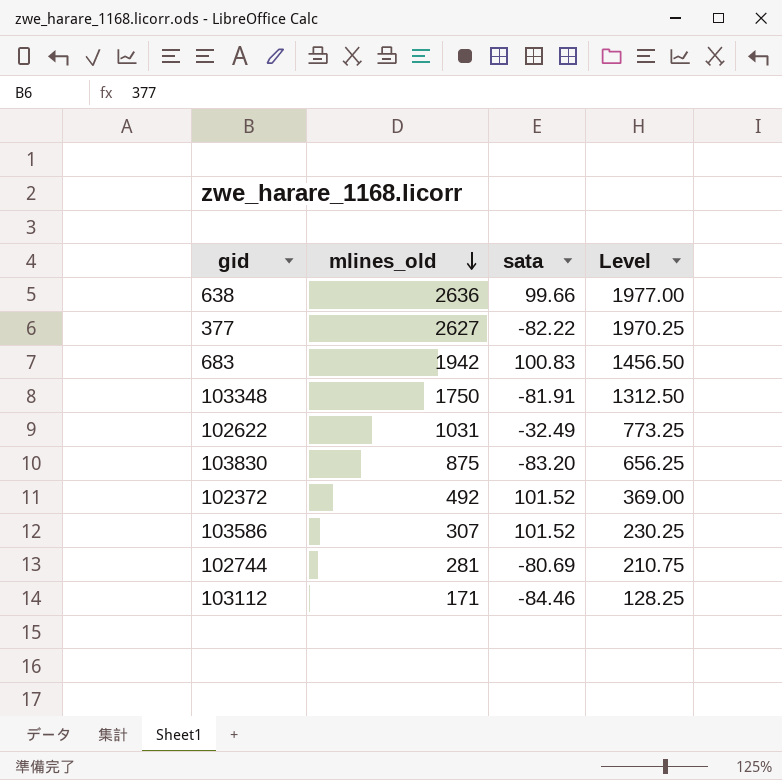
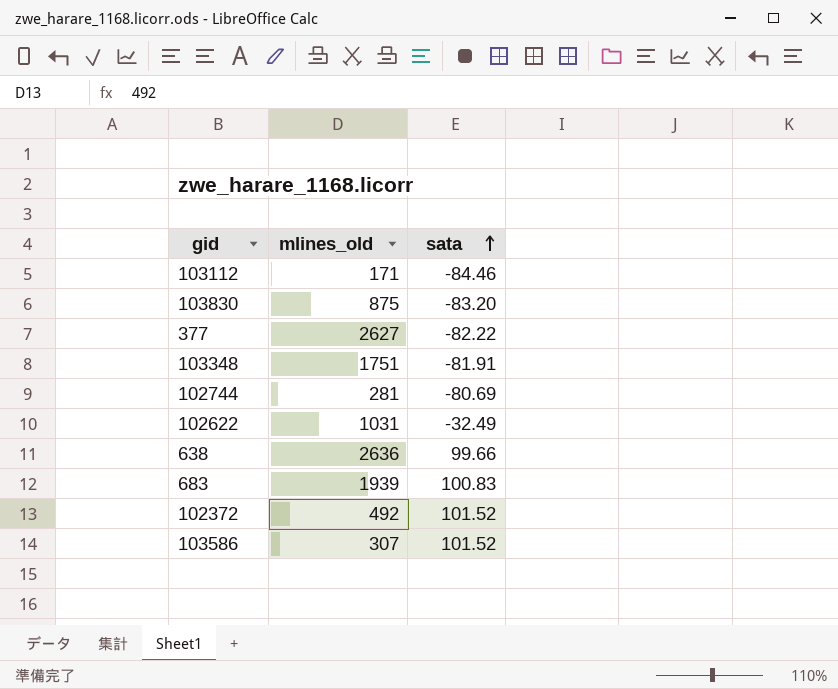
row order: mlines_old descending -> sata ascending
column Level | formula: [mlines_old] * 0.75 -> none
103348 | mlines_old: 1750 -> 1751
683 | mlines_old: 1942 -> 1939

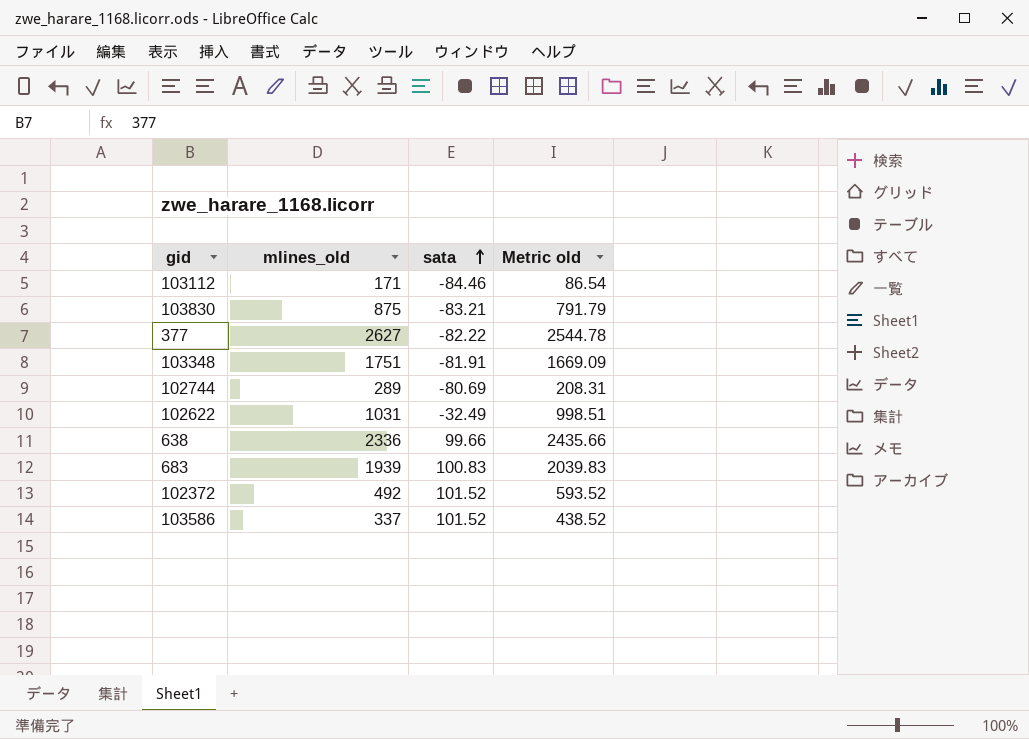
column Metric old | formula: none -> [mlines_old] + [sata]
103830 | sata: -83.20 -> -83.21
102744 | mlines_old: 281 -> 289
638 | mlines_old: 2636 -> 2336
103586 | mlines_old: 307 -> 337

